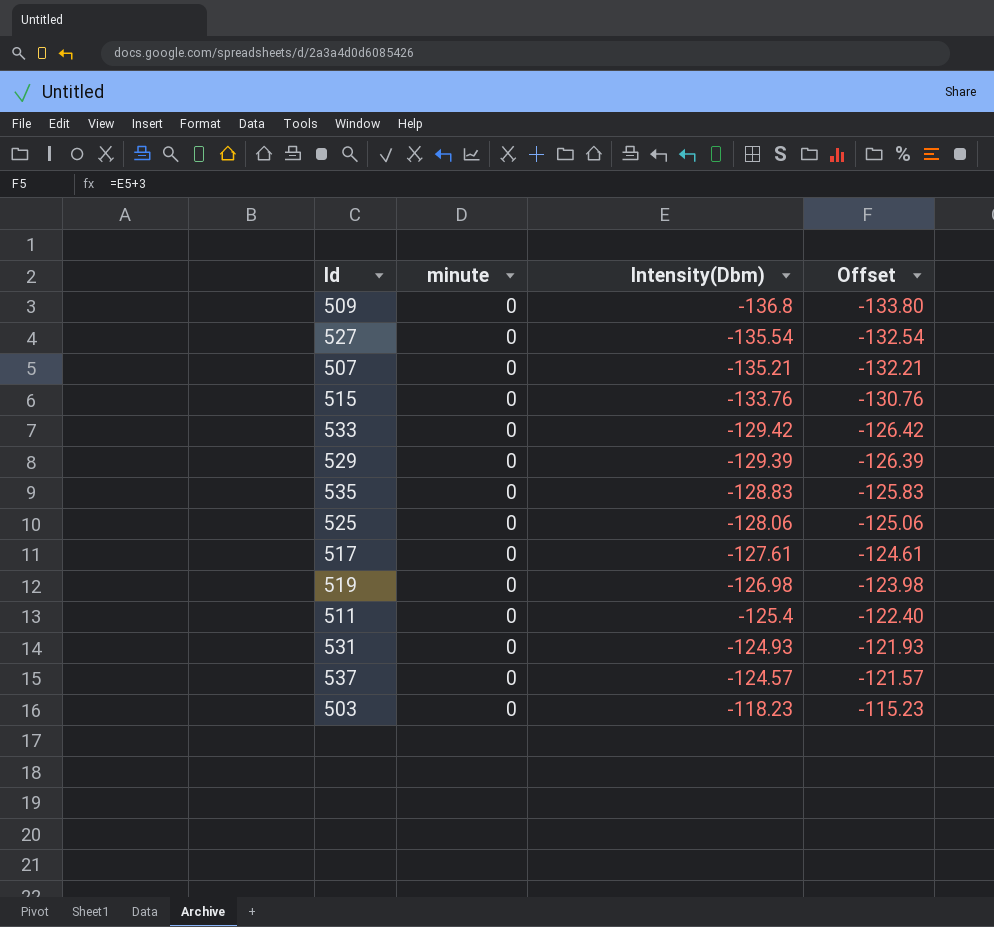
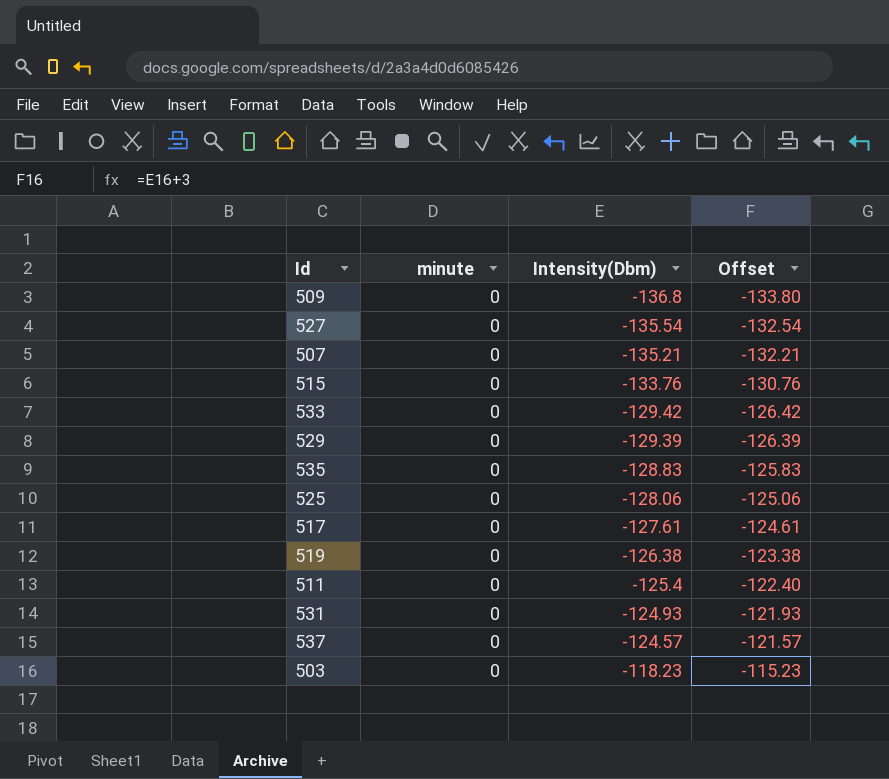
519 | Intensity(Dbm): -126.98 -> -126.38
519 | Offset: -123.98 -> -123.38

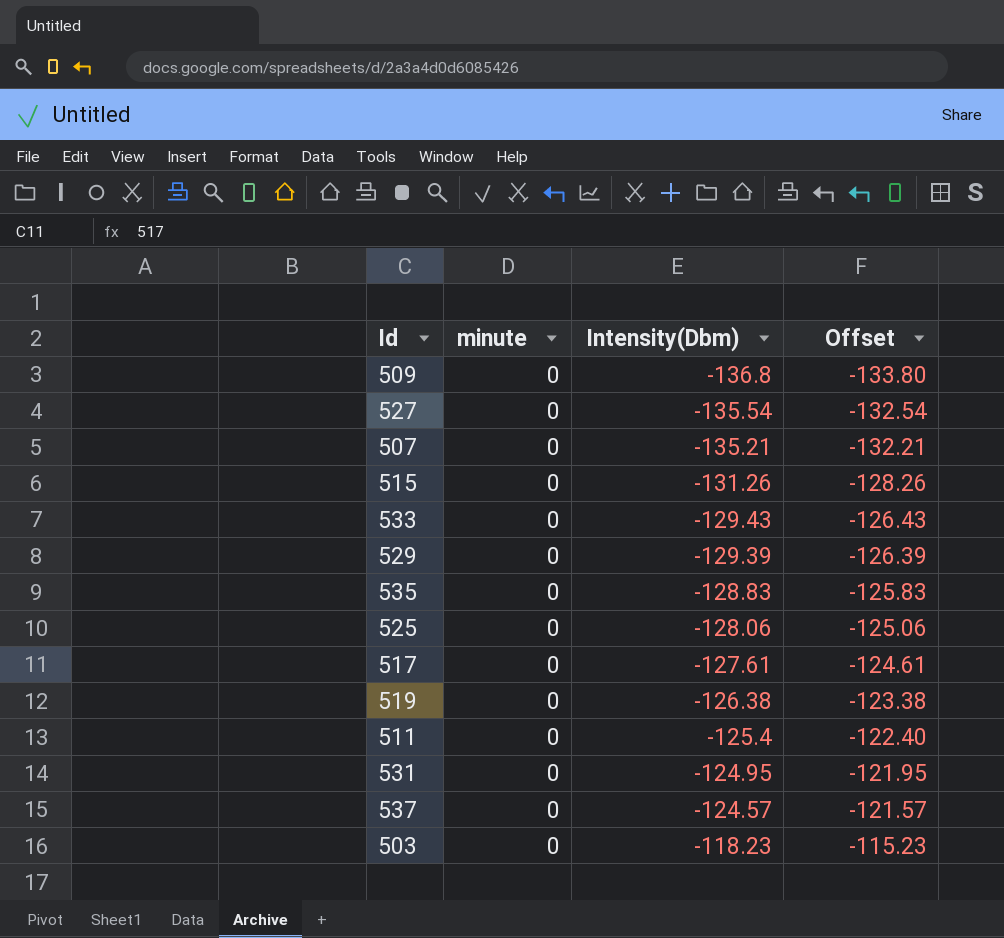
515 | Intensity(Dbm): -133.76 -> -131.26
515 | Offset: -130.76 -> -128.26
533 | Intensity(Dbm): -129.42 -> -129.43
533 | Offset: -126.42 -> -126.43
531 | Intensity(Dbm): -124.93 -> -124.95
531 | Offset: -121.93 -> -121.95

